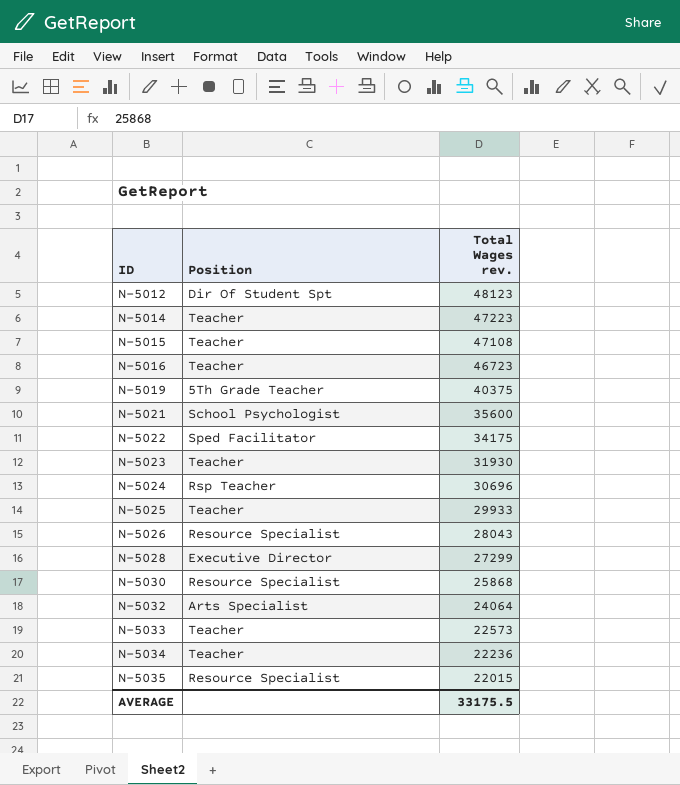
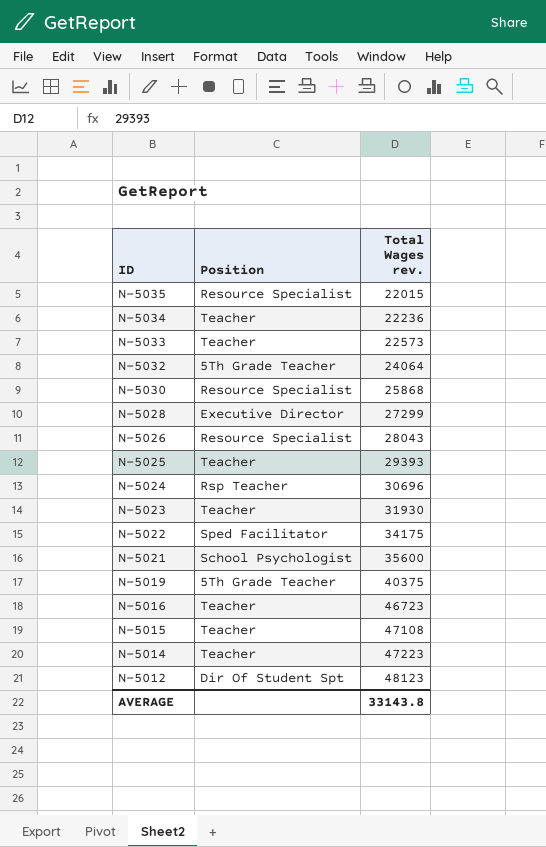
row order: ID ascending -> ID descending
N-5032 | Position: Arts Specialist -> 5Th Grade Teacher
N-5025 | Total Wages rev.: 29933 -> 29393
AVERAGE | Total Wages rev.: 33175.5 -> 33143.8

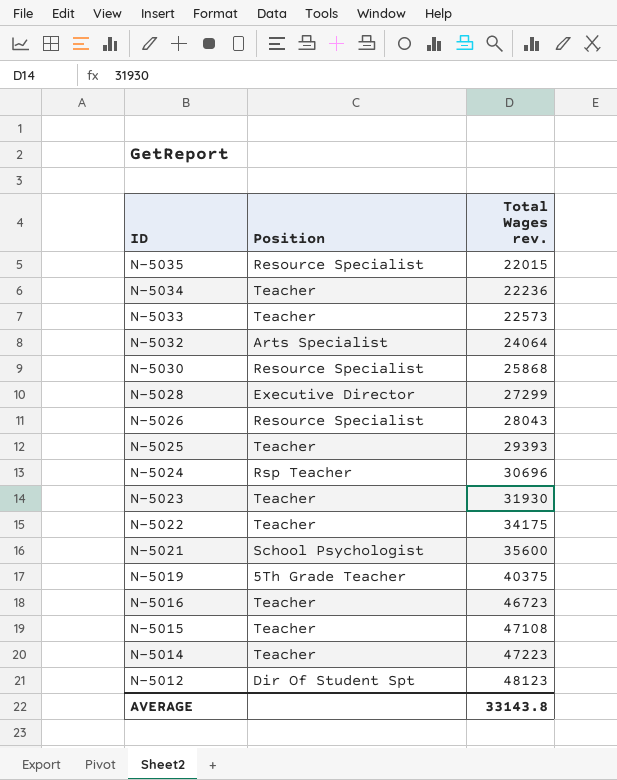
N-5032 | Position: 5Th Grade Teacher -> Arts Specialist
N-5022 | Position: Sped Facilitator -> Teacher

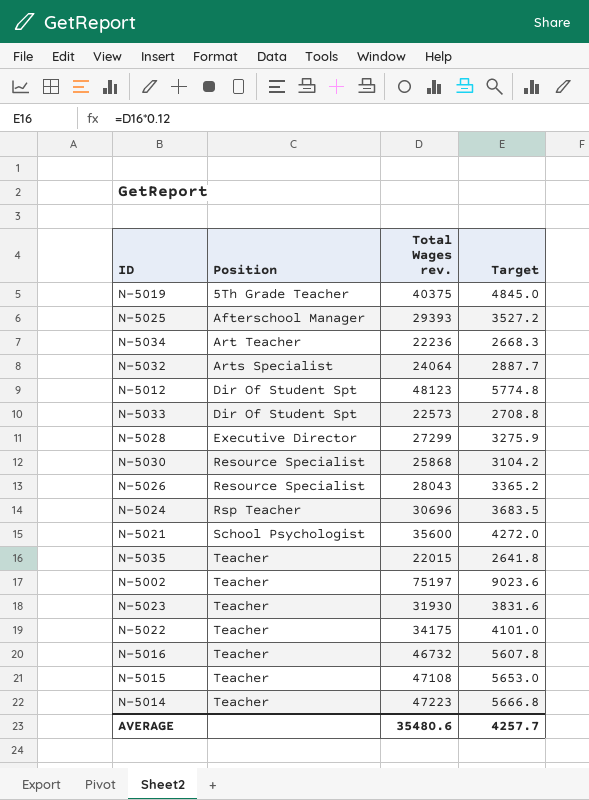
row order: ID descending -> Position ascending
column Target | formula: none -> [Total Wages rev.] * 0.12
N-5025 | Position: Teacher -> Afterschool Manager
N-5034 | Position: Teacher -> Art Teacher
N-5033 | Position: Teacher -> Dir Of Student Spt
N-5035 | Position: Resource Specialist -> Teacher
row N-5002: none -> Teacher | 75197 | 9023.6
N-5016 | Total Wages rev.: 46723 -> 46732
AVERAGE | Total Wages rev.: 33143.8 -> 35480.6

